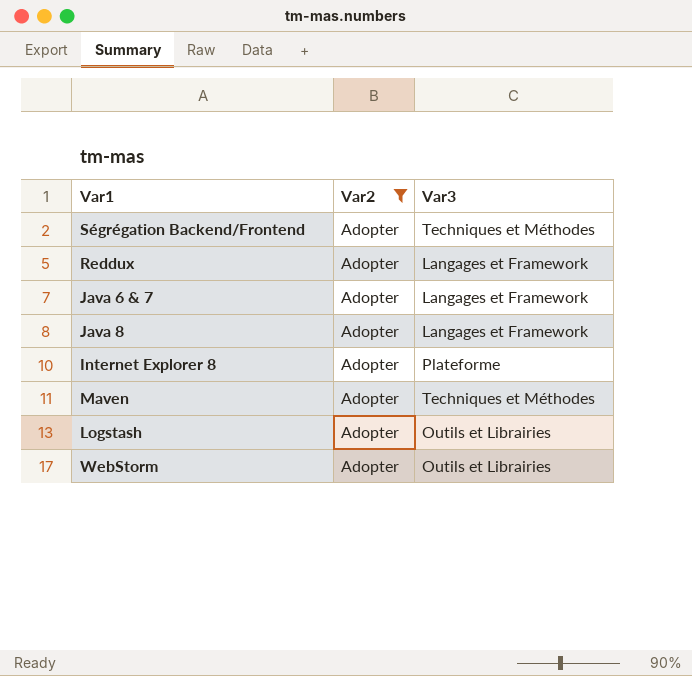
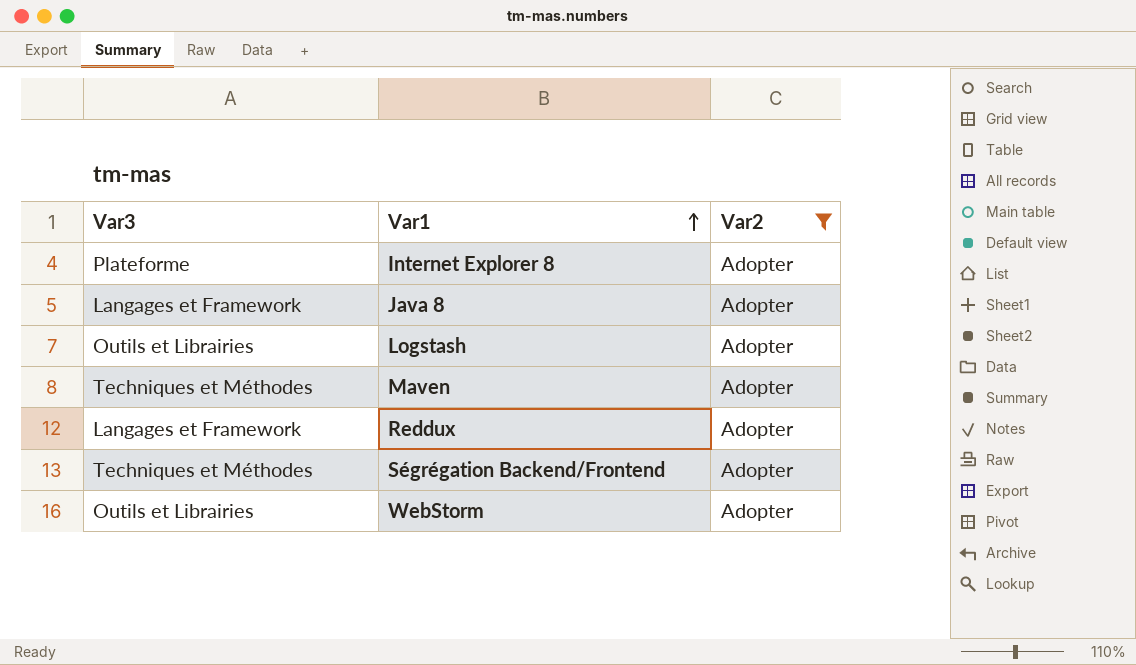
row order: none -> Var1 ascending
column Var3 | position: 3 -> 1
row Java 6 & 7: Adopter | Langages et Framework -> none

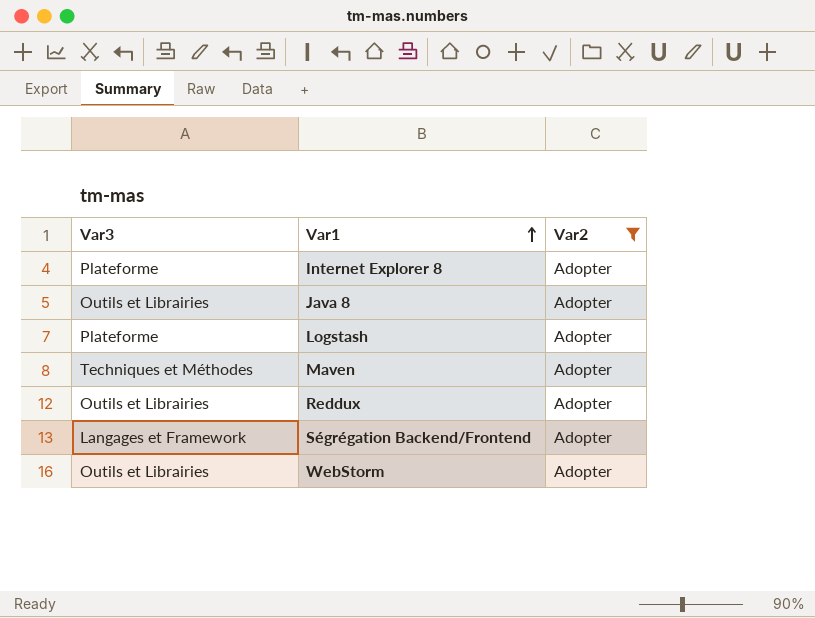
Java 8 | Var3: Langages et Framework -> Outils et Librairies
Logstash | Var3: Outils et Librairies -> Plateforme
Reddux | Var3: Langages et Framework -> Outils et Librairies
Ségrégation Backend/Frontend | Var3: Techniques et Méthodes -> Langages et Framework

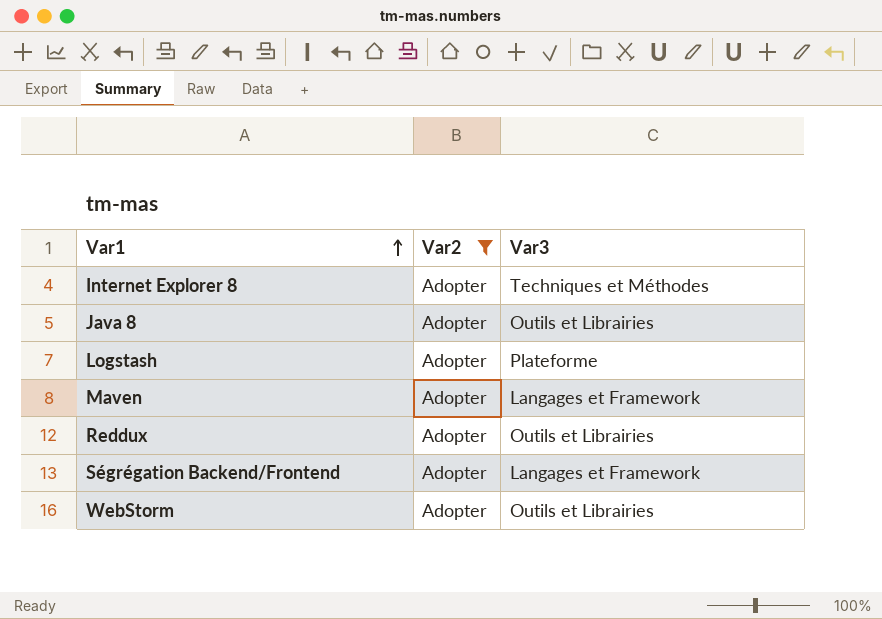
column Var3 | position: 1 -> 3
Internet Explorer 8 | Var3: Plateforme -> Techniques et Méthodes
Maven | Var3: Techniques et Méthodes -> Langages et Framework

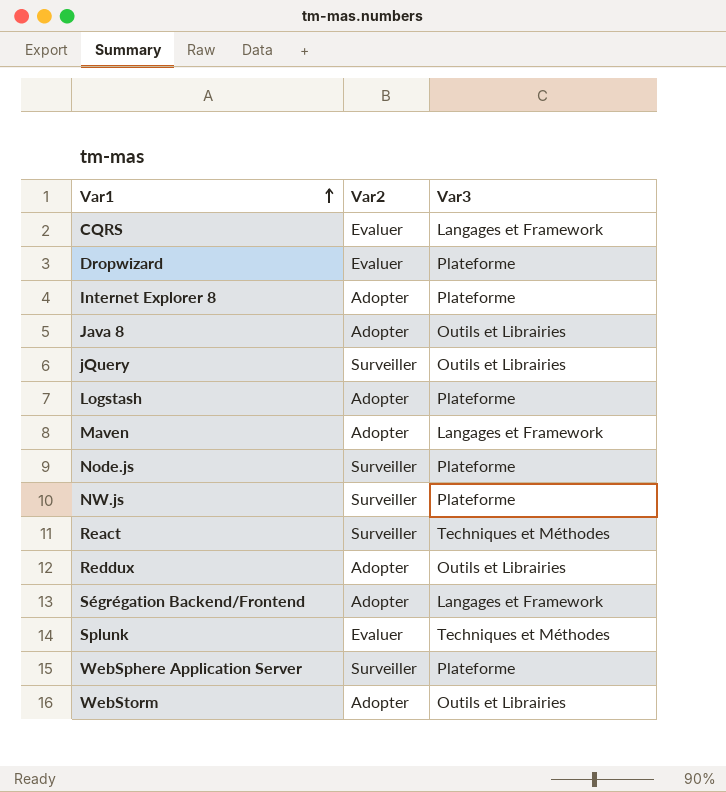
filter: Var2 = Adopter -> none
Internet Explorer 8 | Var3: Techniques et Méthodes -> Plateforme

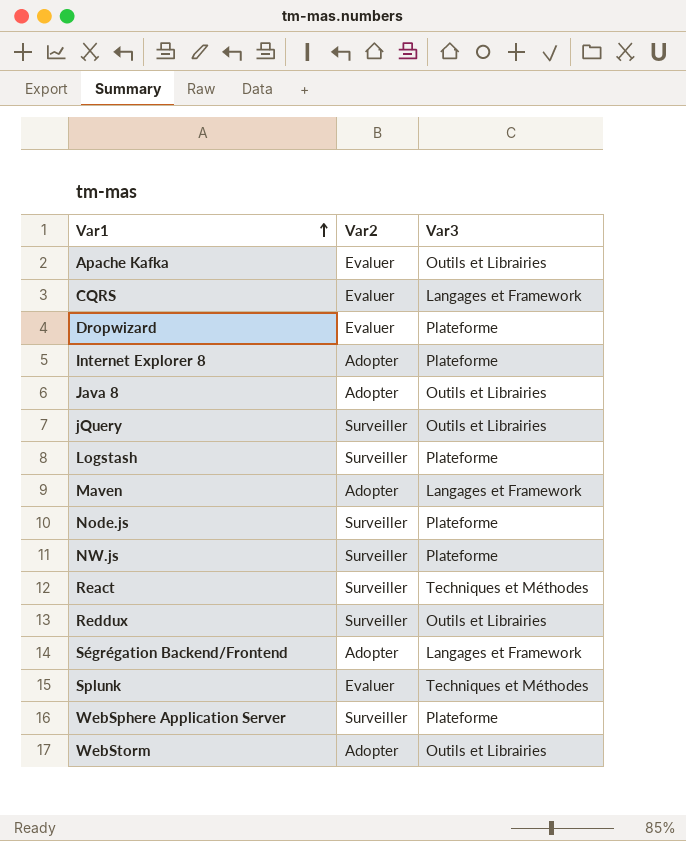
row Apache Kafka: none -> Evaluer | Outils et Librairies
Logstash | Var2: Adopter -> Surveiller
Reddux | Var2: Adopter -> Surveiller

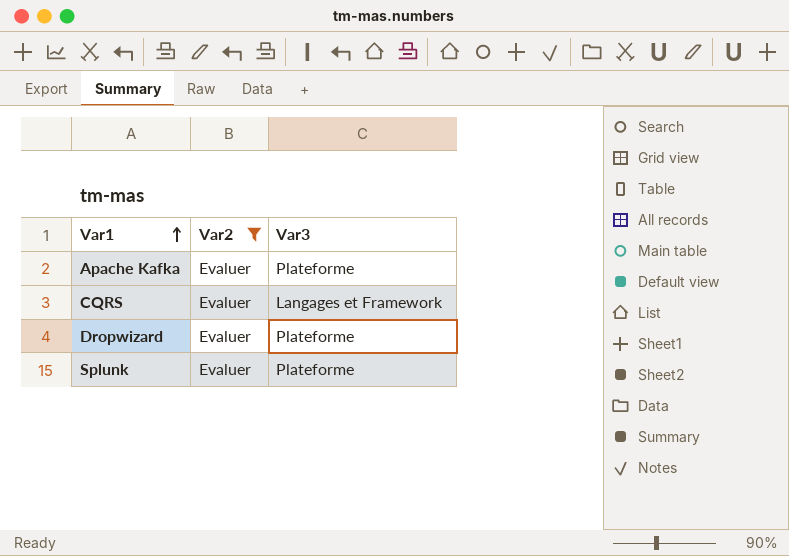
filter: none -> Var2 = Evaluer
Apache Kafka | Var3: Outils et Librairies -> Plateforme
Splunk | Var3: Techniques et Méthodes -> Plateforme

